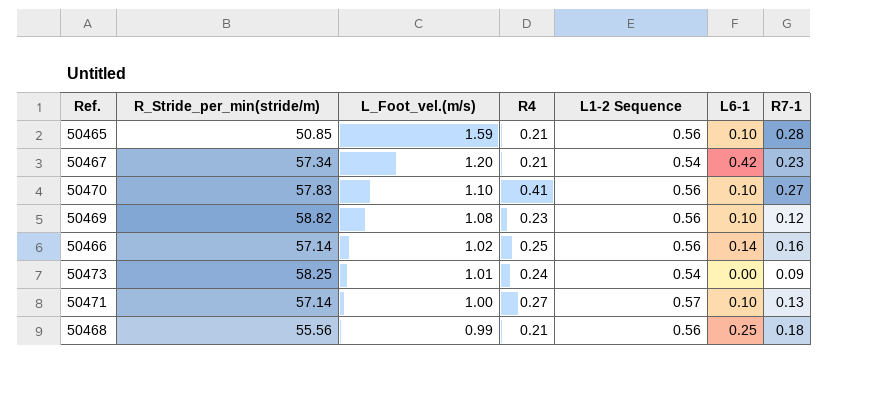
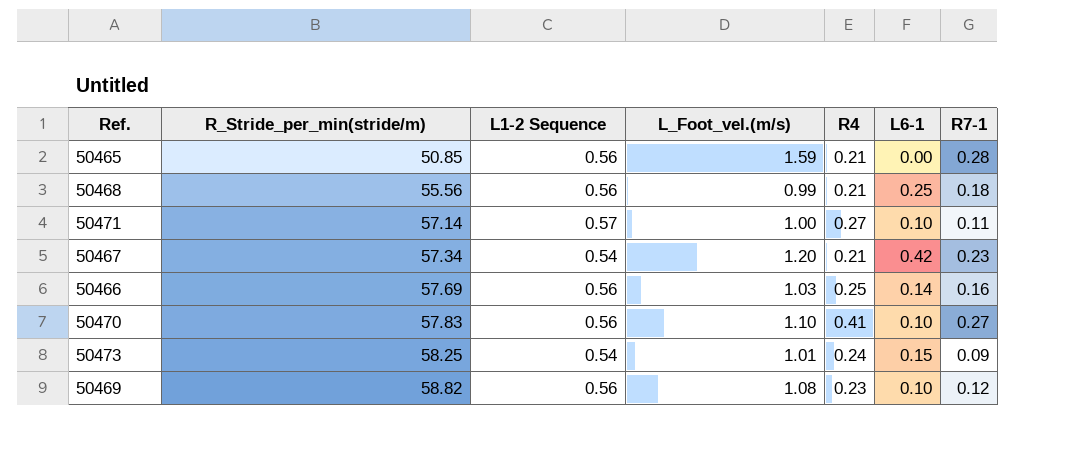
row order: L_Foot_vel.(m/s) descending -> R_Stride_per_min(stride/m) ascending
column L1-2 Sequence | position: 5 -> 3
50465 | L6-1: 0.10 -> 0.00
50471 | R7-1: 0.13 -> 0.11
50466 | R_Stride_per_min(stride/m): 57.14 -> 57.69
50466 | L_Foot_vel.(m/s): 1.02 -> 1.03
50473 | L6-1: 0.00 -> 0.15

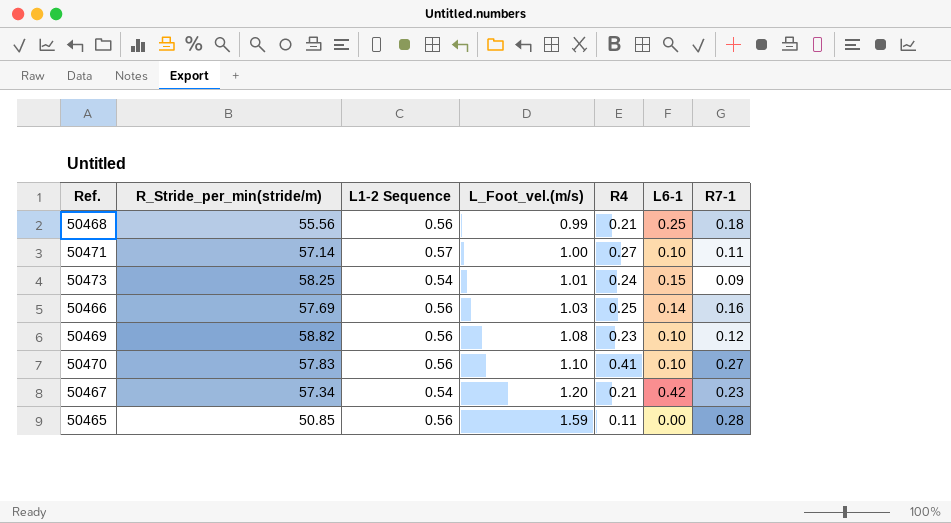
row order: R_Stride_per_min(stride/m) ascending -> L_Foot_vel.(m/s) ascending
50465 | R4: 0.21 -> 0.11

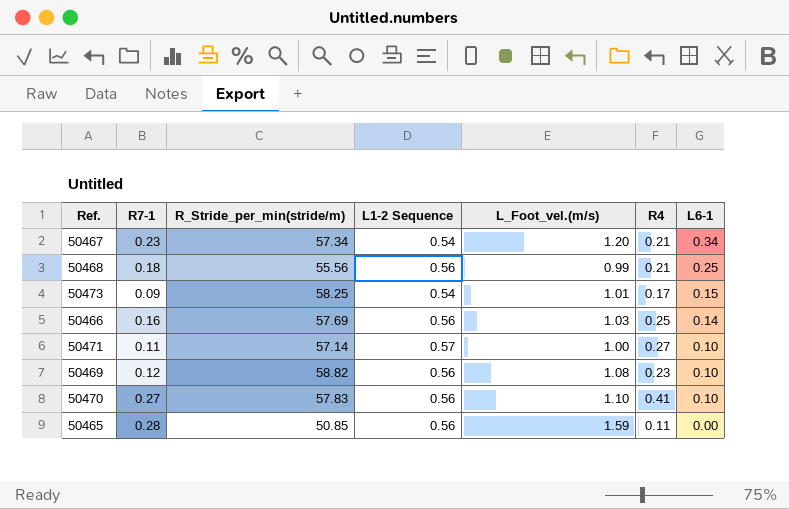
row order: L_Foot_vel.(m/s) ascending -> L6-1 descending
column R7-1 | position: 7 -> 2
50467 | L6-1: 0.42 -> 0.34
50473 | R4: 0.24 -> 0.17

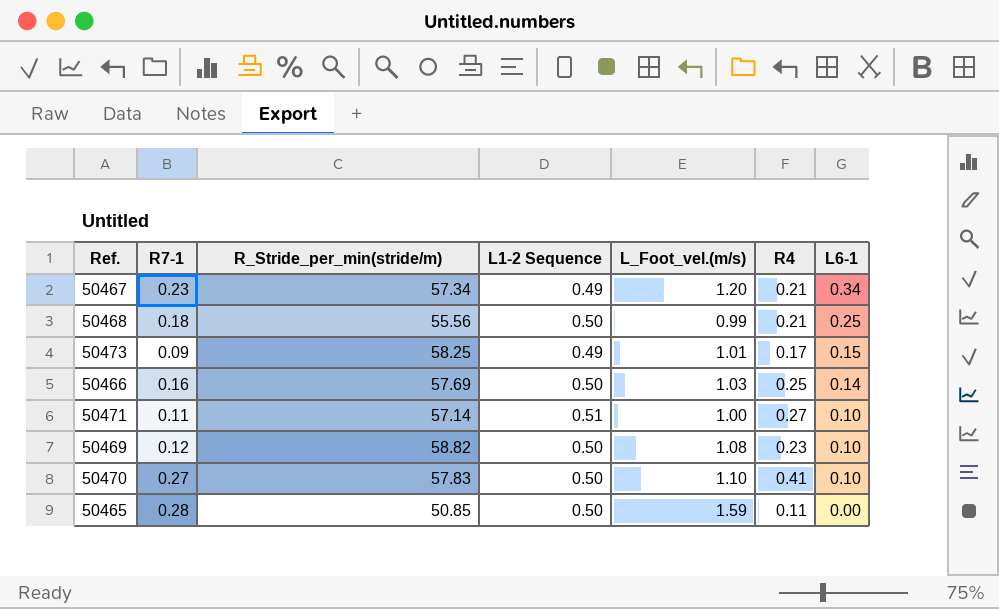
50467 | L1-2 Sequence: 0.54 -> 0.49
50468 | L1-2 Sequence: 0.56 -> 0.50
50473 | L1-2 Sequence: 0.54 -> 0.49
50466 | L1-2 Sequence: 0.56 -> 0.50
50471 | L1-2 Sequence: 0.57 -> 0.51
50469 | L1-2 Sequence: 0.56 -> 0.50
50470 | L1-2 Sequence: 0.56 -> 0.50
50465 | L1-2 Sequence: 0.56 -> 0.50

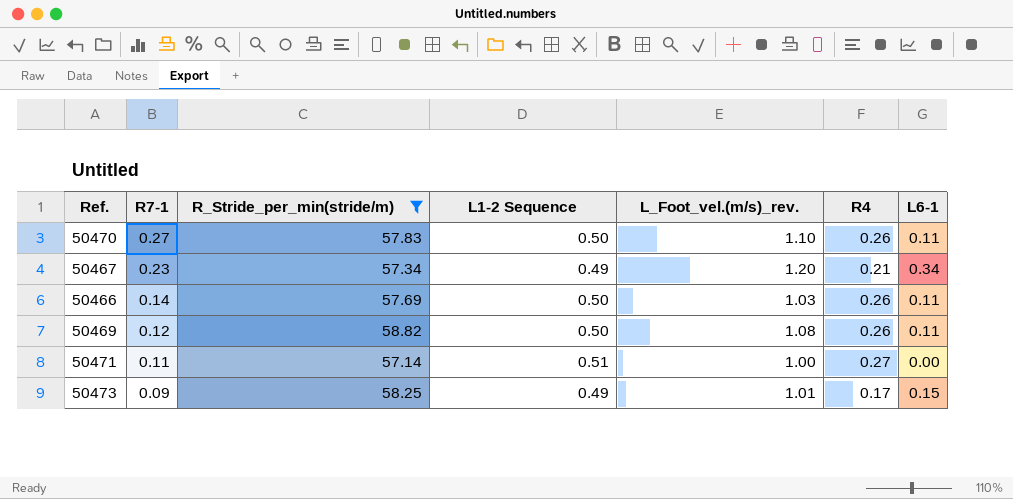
filter: none -> R_Stride_per_min(stride/m) >= 57.14
row order: L6-1 descending -> R7-1 descending
column name: L_Foot_vel.(m/s) -> L_Foot_vel.(m/s)_rev.
50470 | R4: 0.41 -> 0.26
50470 | L6-1: 0.10 -> 0.11
50466 | R7-1: 0.16 -> 0.14
50466 | R4: 0.25 -> 0.26
50466 | L6-1: 0.14 -> 0.11
50469 | R4: 0.23 -> 0.26
50469 | L6-1: 0.10 -> 0.11
50471 | L6-1: 0.10 -> 0.00

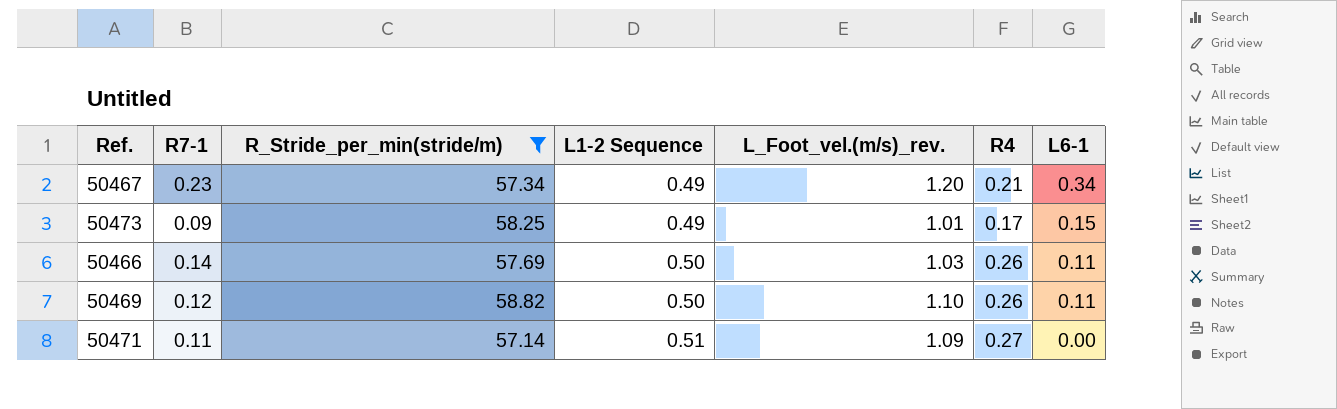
row order: R7-1 descending -> L1-2 Sequence ascending
row 50470: 0.27 | 57.83 | 0.50 | 1.10 | 0.26 | 0.11 -> none
50469 | L_Foot_vel.(m/s)_rev.: 1.08 -> 1.10
50471 | L_Foot_vel.(m/s)_rev.: 1.00 -> 1.09

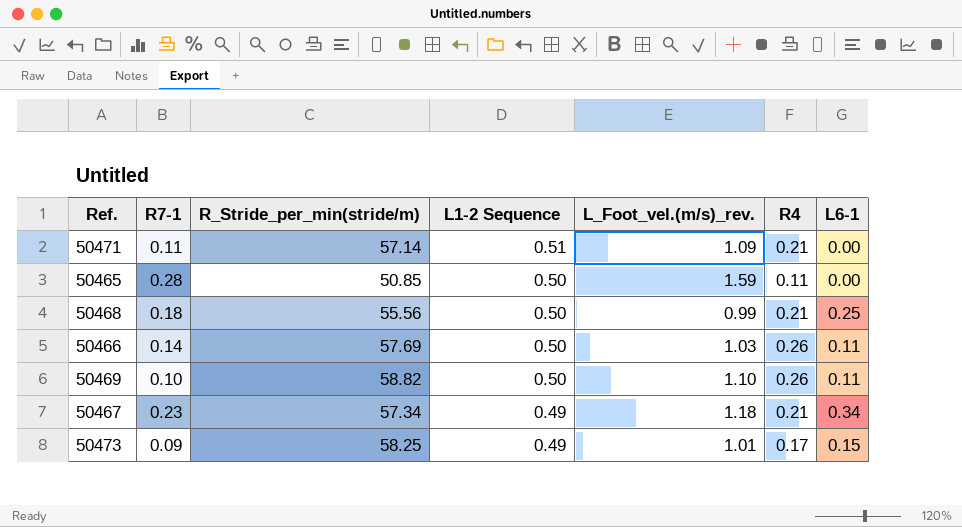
filter: R_Stride_per_min(stride/m) >= 57.14 -> none
row order: L1-2 Sequence ascending -> L1-2 Sequence descending
50471 | R4: 0.27 -> 0.21
50469 | R7-1: 0.12 -> 0.10
50467 | L_Foot_vel.(m/s)_rev.: 1.20 -> 1.18

